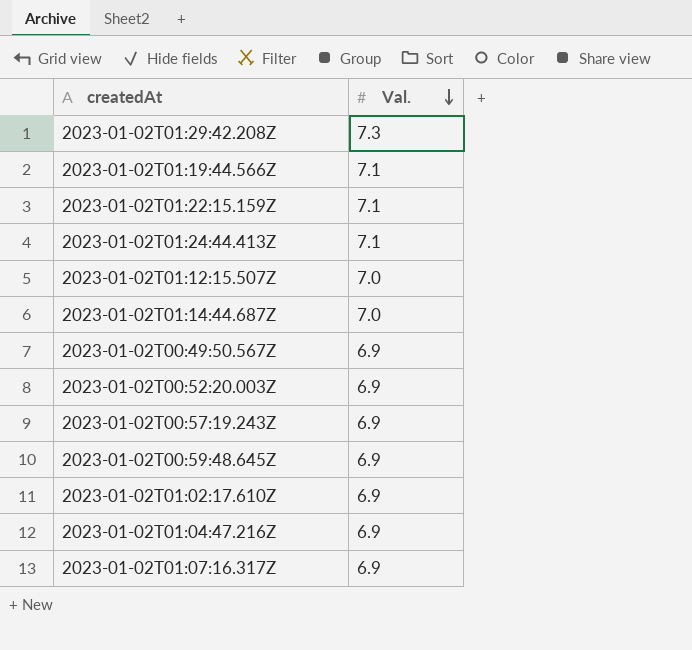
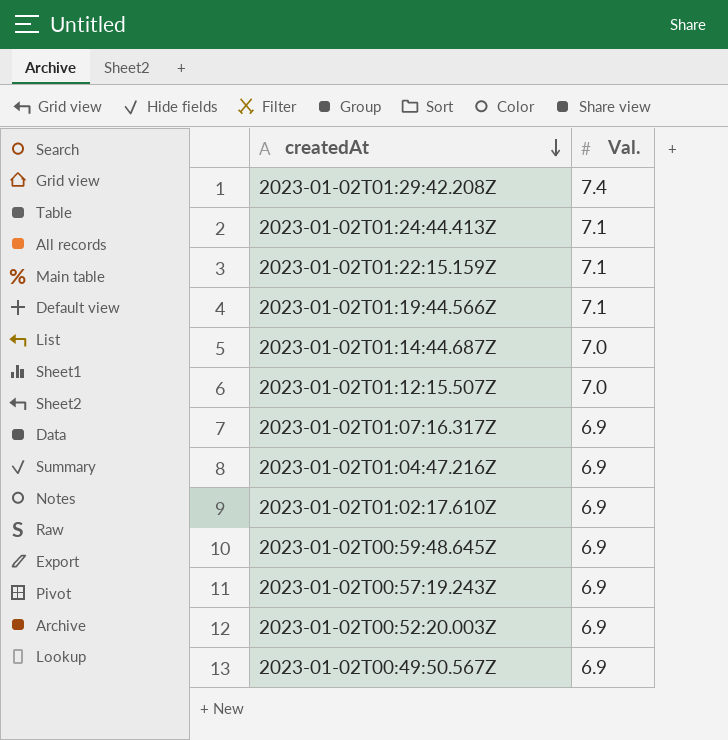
row order: Val. descending -> createdAt descending
2023-01-02T01:29:42.208Z | Val.: 7.3 -> 7.4

